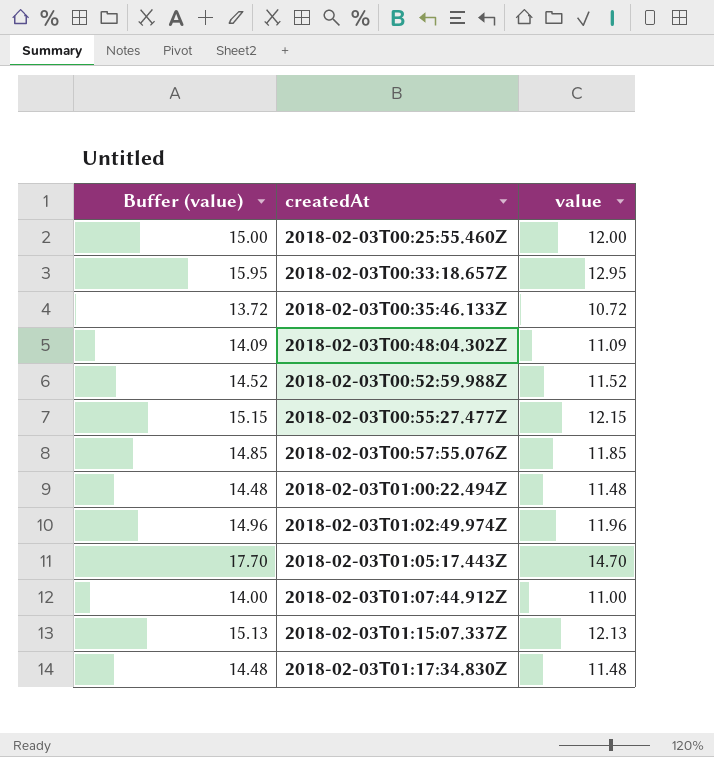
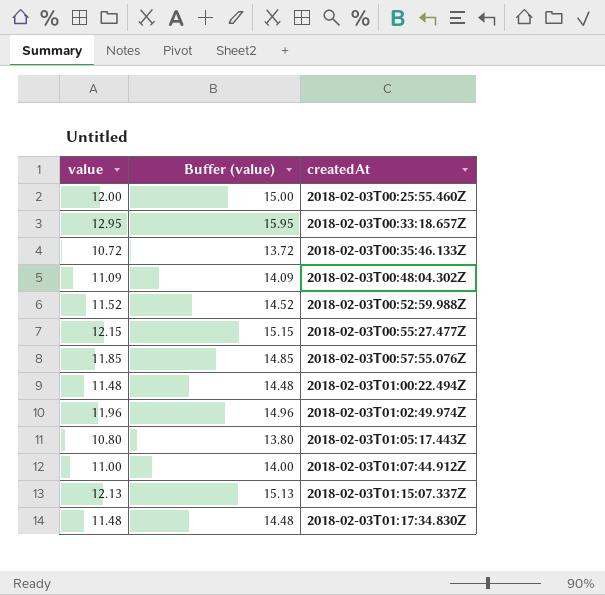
column value | position: 3 -> 1
2018-02-03T01:05:17.443Z | value: 14.70 -> 10.80
2018-02-03T01:05:17.443Z | Buffer (value): 17.70 -> 13.80

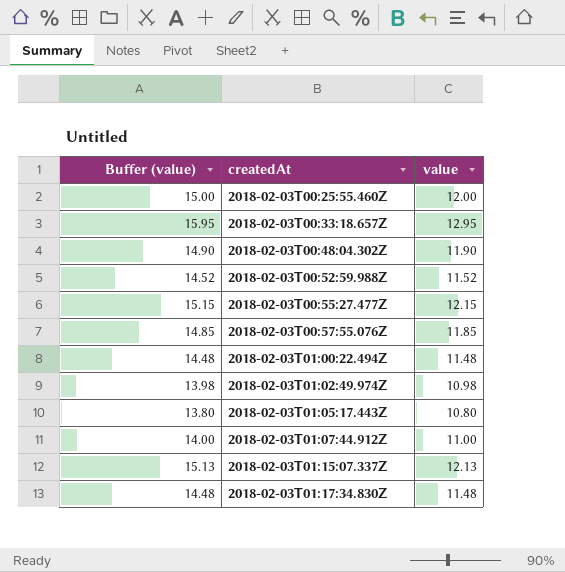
column value | position: 1 -> 3
row 2018-02-03T00:35:46.133Z: 10.72 | 13.72 -> none
2018-02-03T00:48:04.302Z | Buffer (value): 14.09 -> 14.90
2018-02-03T00:48:04.302Z | value: 11.09 -> 11.90
2018-02-03T01:02:49.974Z | Buffer (value): 14.96 -> 13.98
2018-02-03T01:02:49.974Z | value: 11.96 -> 10.98

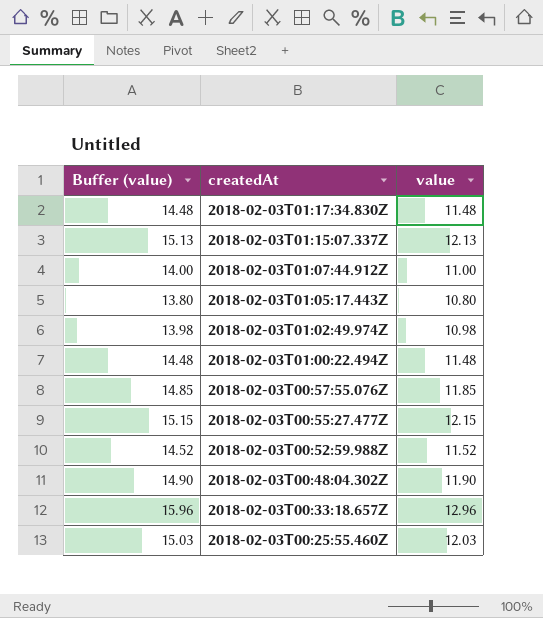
row order: createdAt ascending -> createdAt descending
2018-02-03T00:33:18.657Z | Buffer (value): 15.95 -> 15.96
2018-02-03T00:33:18.657Z | value: 12.95 -> 12.96
2018-02-03T00:25:55.460Z | Buffer (value): 15.00 -> 15.03
2018-02-03T00:25:55.460Z | value: 12.00 -> 12.03

